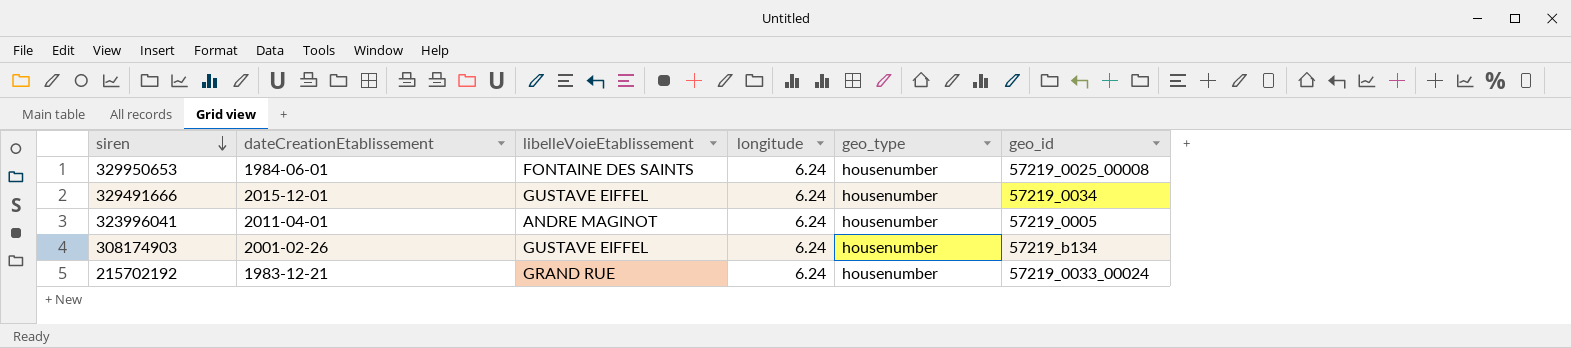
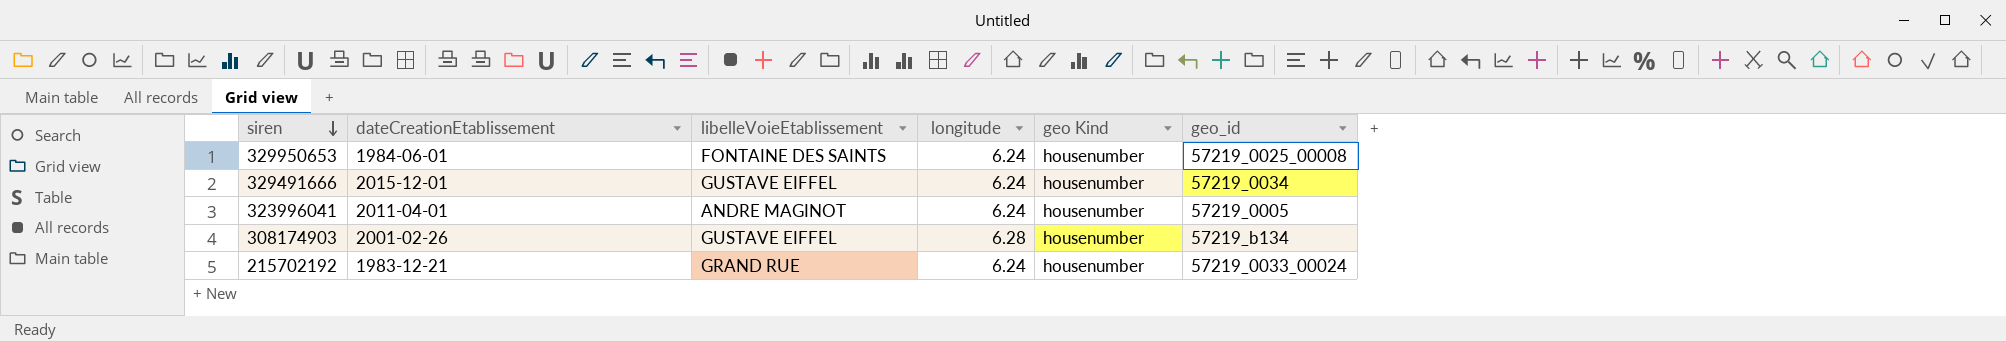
column name: geo_type -> geo Kind
308174903 | longitude: 6.24 -> 6.28

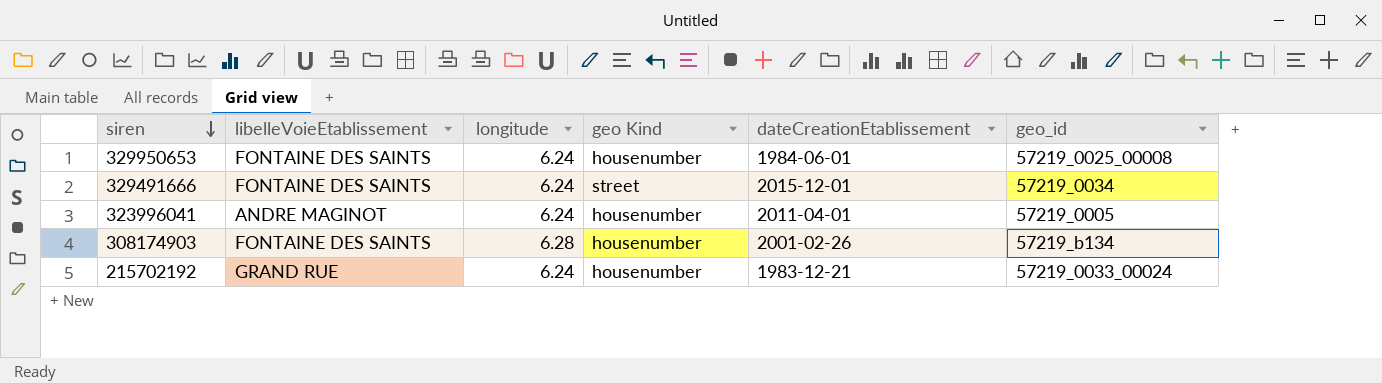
column dateCreationEtablissement | position: 2 -> 5
329491666 | libelleVoieEtablissement: GUSTAVE EIFFEL -> FONTAINE DES SAINTS
329491666 | geo Kind: housenumber -> street
308174903 | libelleVoieEtablissement: GUSTAVE EIFFEL -> FONTAINE DES SAINTS

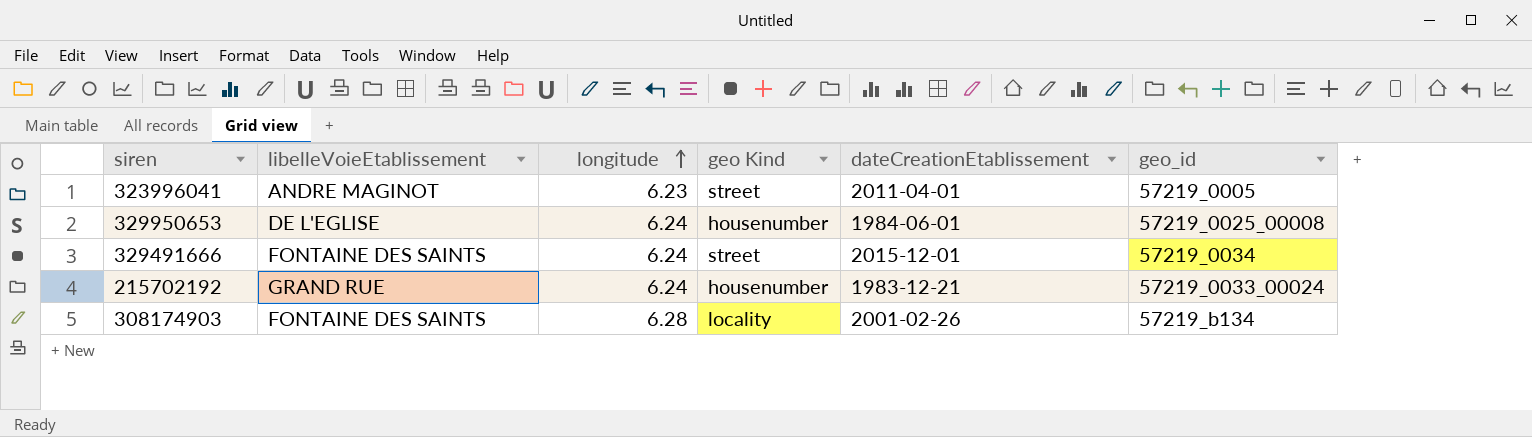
row order: siren descending -> longitude ascending
323996041 | longitude: 6.24 -> 6.23
323996041 | geo Kind: housenumber -> street
329950653 | libelleVoieEtablissement: FONTAINE DES SAINTS -> DE L'EGLISE
308174903 | geo Kind: housenumber -> locality

